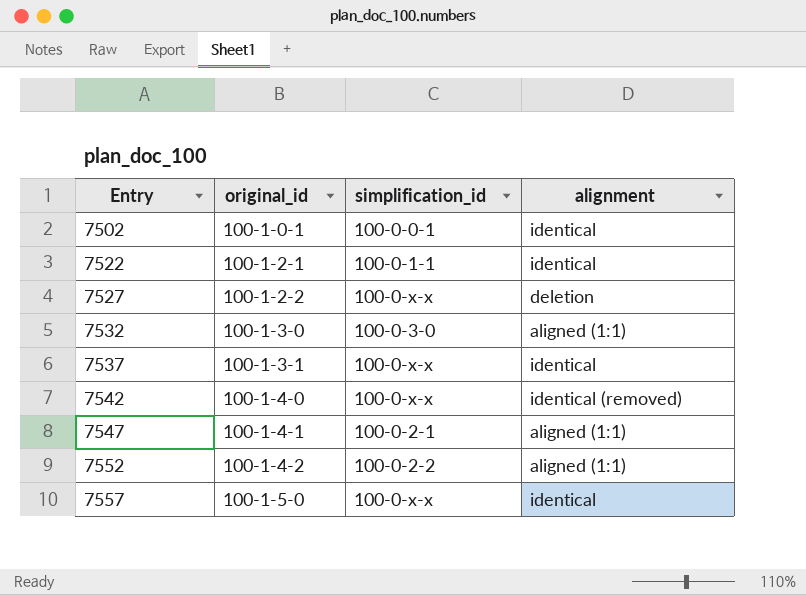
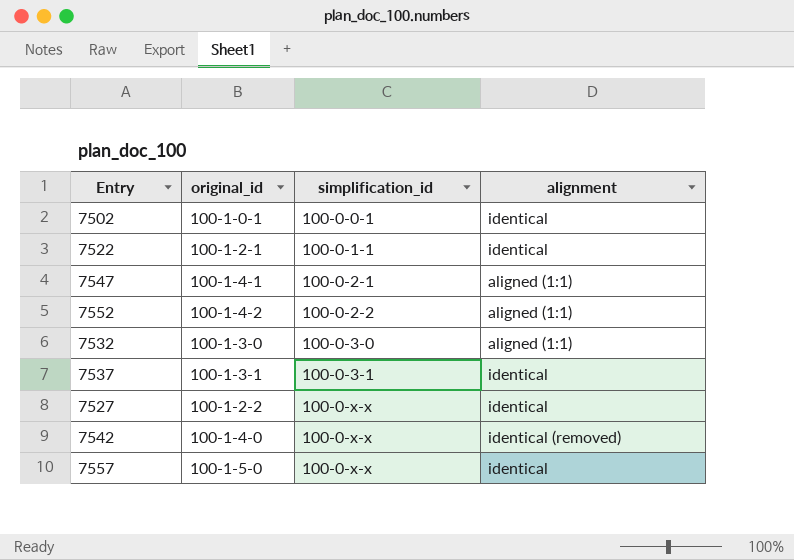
row order: Entry ascending -> simplification_id ascending
7537 | simplification_id: 100-0-x-x -> 100-0-3-1
7527 | alignment: deletion -> identical

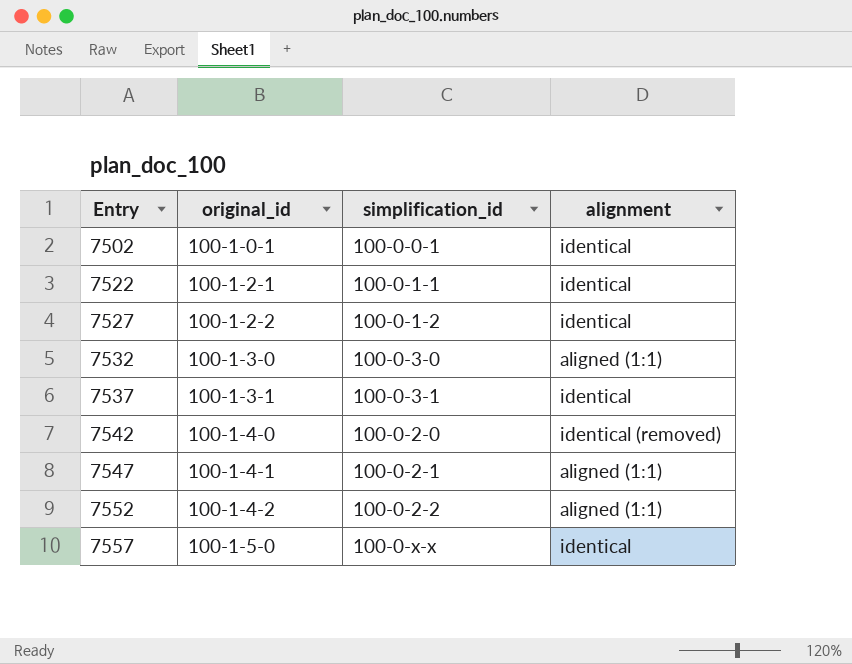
row order: simplification_id ascending -> Entry ascending
7527 | simplification_id: 100-0-x-x -> 100-0-1-2
7542 | simplification_id: 100-0-x-x -> 100-0-2-0

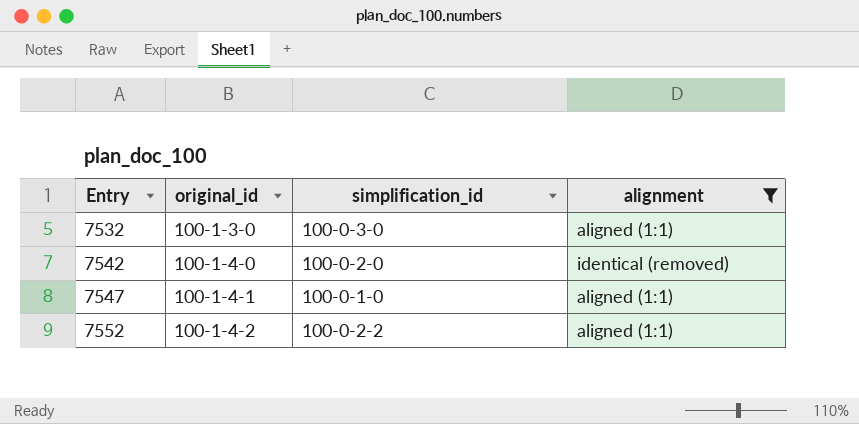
filter: none -> alignment != identical
7547 | simplification_id: 100-0-2-1 -> 100-0-1-0

